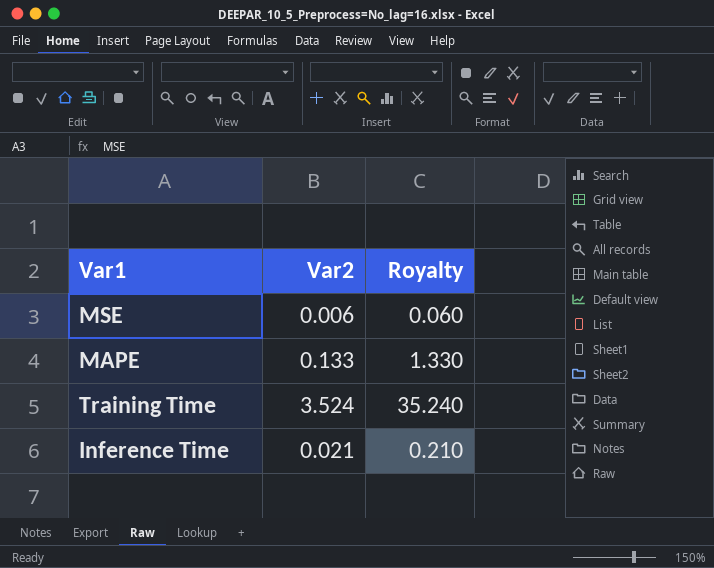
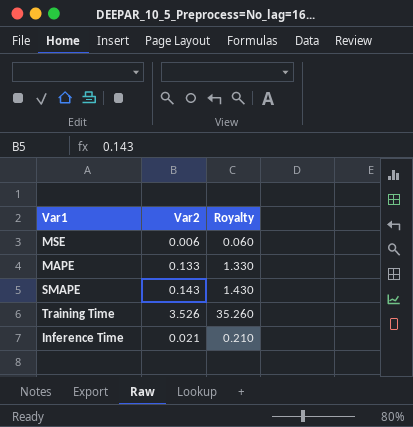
row SMAPE: none -> 0.143 | 1.430
Training Time | Var2: 3.524 -> 3.526
Training Time | Royalty: 35.240 -> 35.260

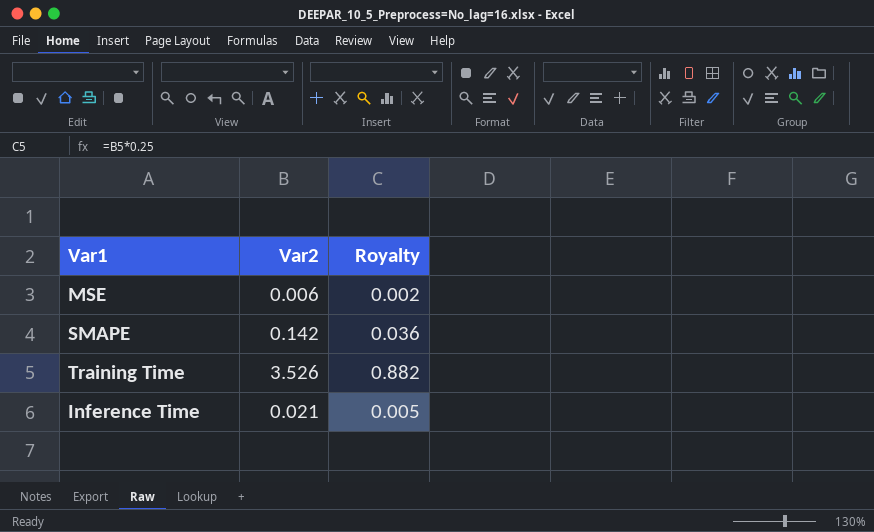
column Royalty | formula: [Var2] * 10 -> [Var2] * 0.25
row MAPE: 0.133 | 1.330 -> none
SMAPE | Var2: 0.143 -> 0.142

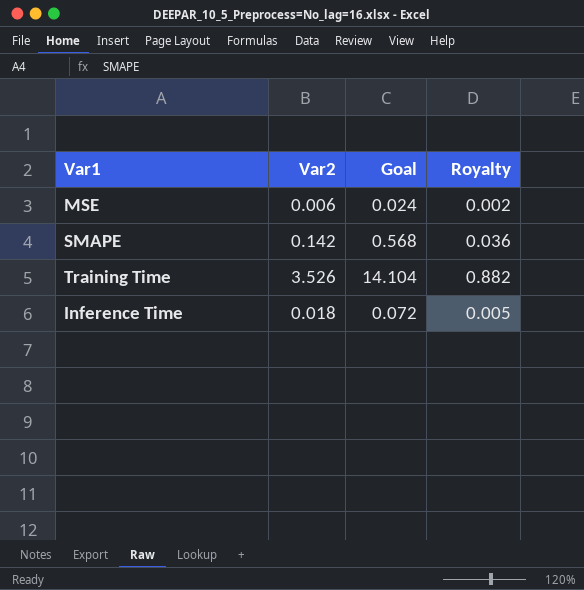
column Goal | formula: none -> [Var2] * 4
Inference Time | Var2: 0.021 -> 0.018

